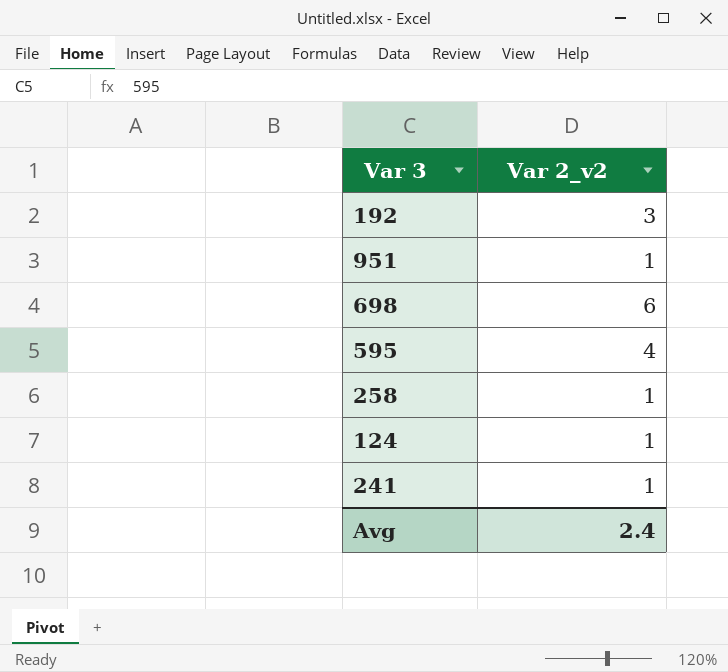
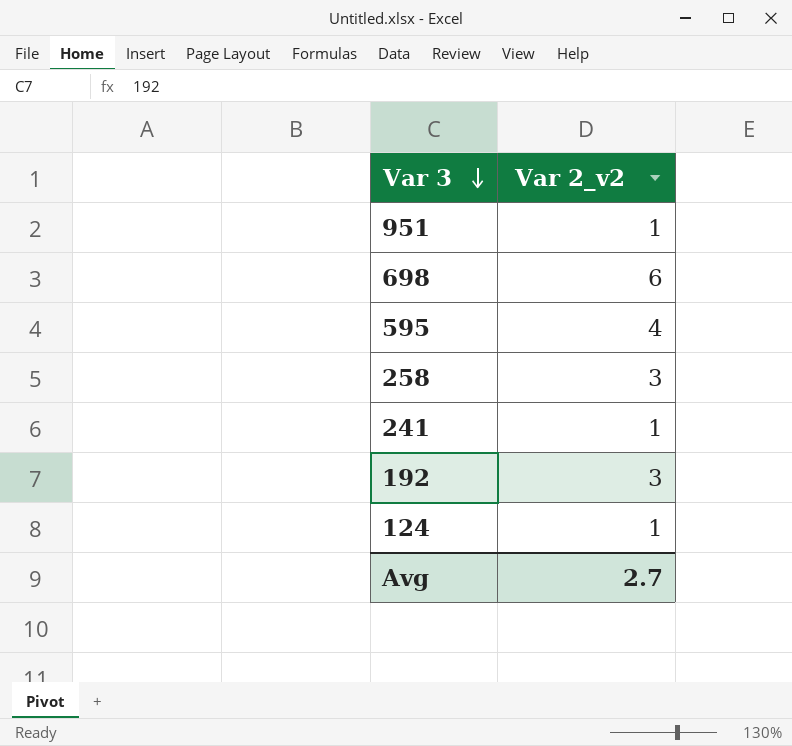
row order: none -> Var 3 descending
258 | Var 2_v2: 1 -> 3
Avg | Var 2_v2: 2.4 -> 2.7

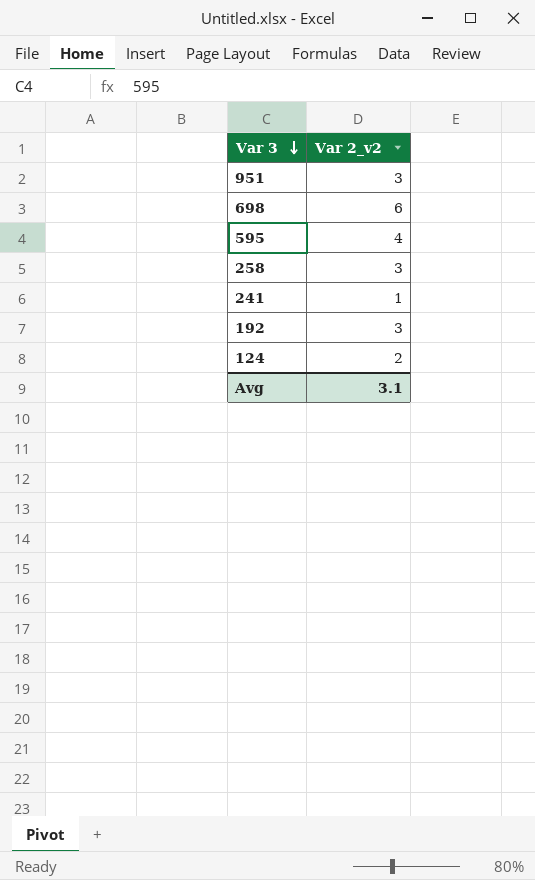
951 | Var 2_v2: 1 -> 3
124 | Var 2_v2: 1 -> 2
Avg | Var 2_v2: 2.7 -> 3.1

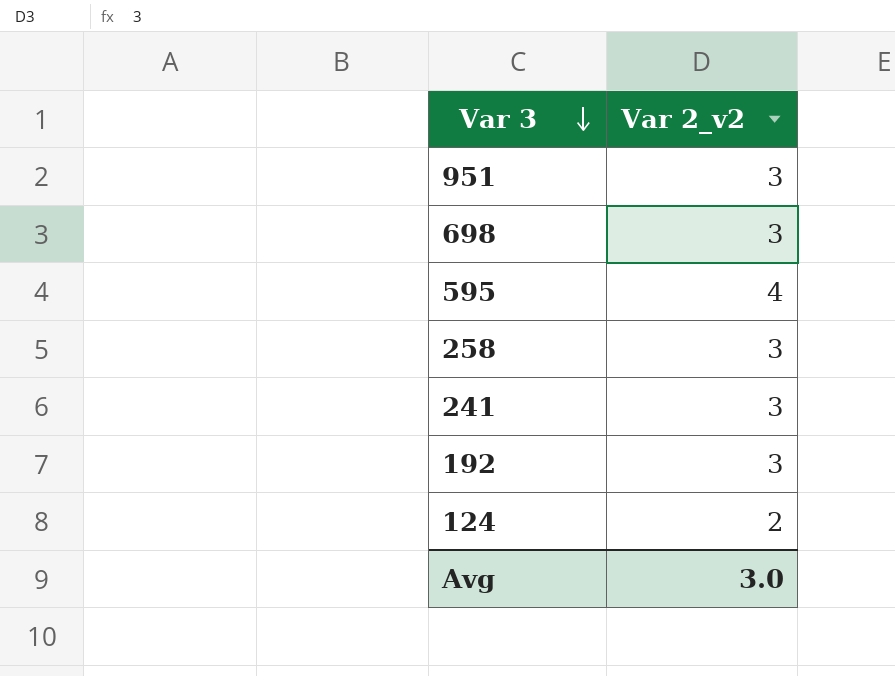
698 | Var 2_v2: 6 -> 3
241 | Var 2_v2: 1 -> 3
Avg | Var 2_v2: 3.1 -> 3.0

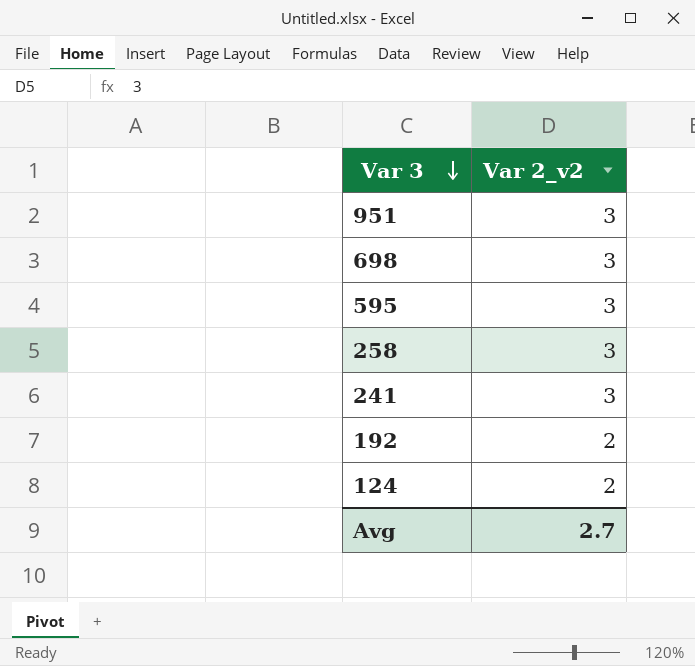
595 | Var 2_v2: 4 -> 3
192 | Var 2_v2: 3 -> 2
Avg | Var 2_v2: 3.0 -> 2.7

